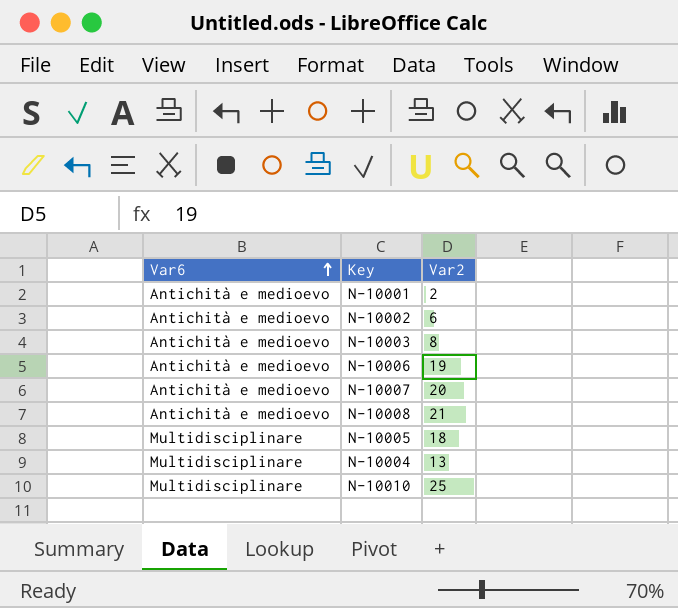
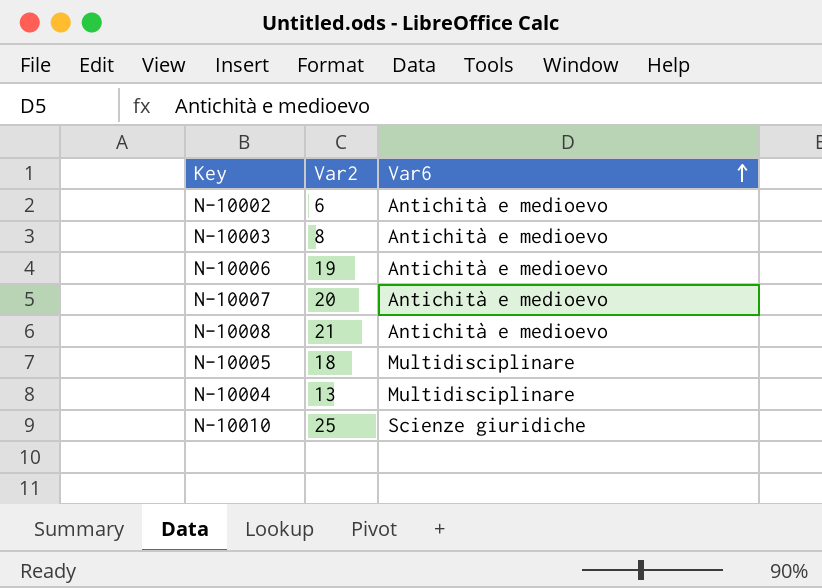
column Var6 | position: 1 -> 3
row N-10001: Antichità e medioevo | 2 -> none
N-10010 | Var6: Multidisciplinare -> Scienze giuridiche

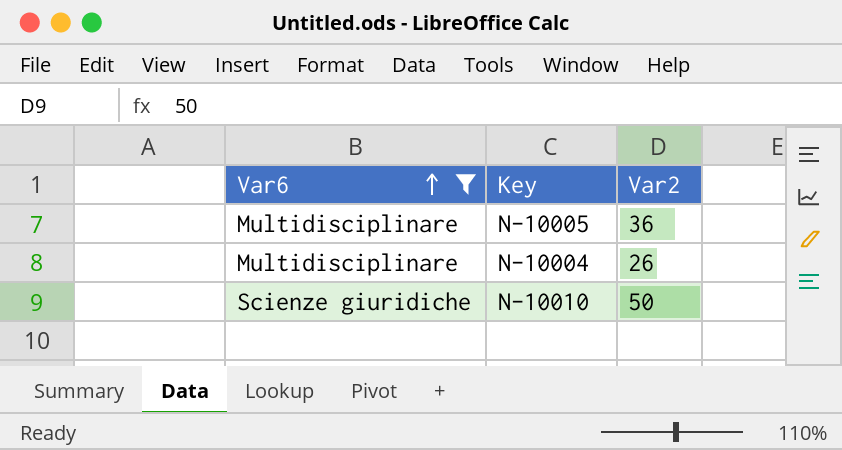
filter: none -> Var6 != Antichità e medioevo
column Var6 | position: 3 -> 1
N-10005 | Var2: 18 -> 36
N-10004 | Var2: 13 -> 26
N-10010 | Var2: 25 -> 50

